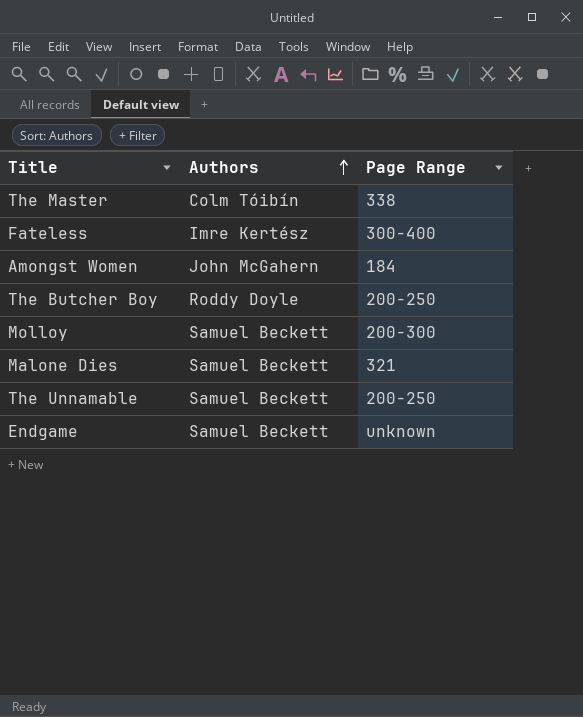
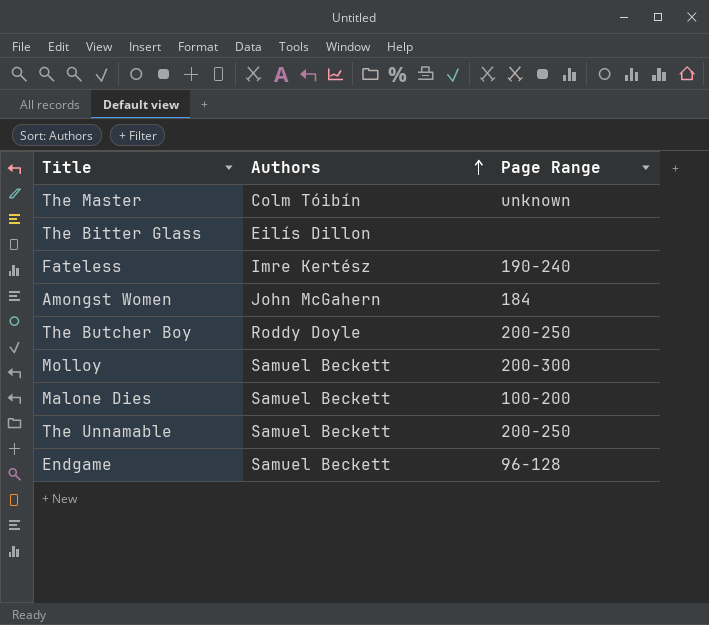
The Master | Page Range: 338 -> unknown
row The Bitter Glass: none -> Eilís Dillon | none
Fateless | Page Range: 300-400 -> 190-240
Malone Dies | Page Range: 321 -> 100-200
Endgame | Page Range: unknown -> 96-128

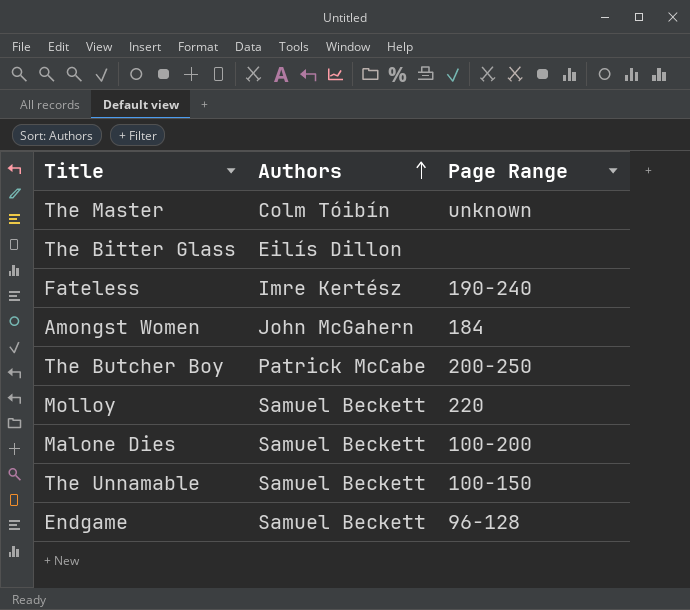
The Butcher Boy | Authors: Roddy Doyle -> Patrick McCabe
Molloy | Page Range: 200-300 -> 220
The Unnamable | Page Range: 200-250 -> 100-150

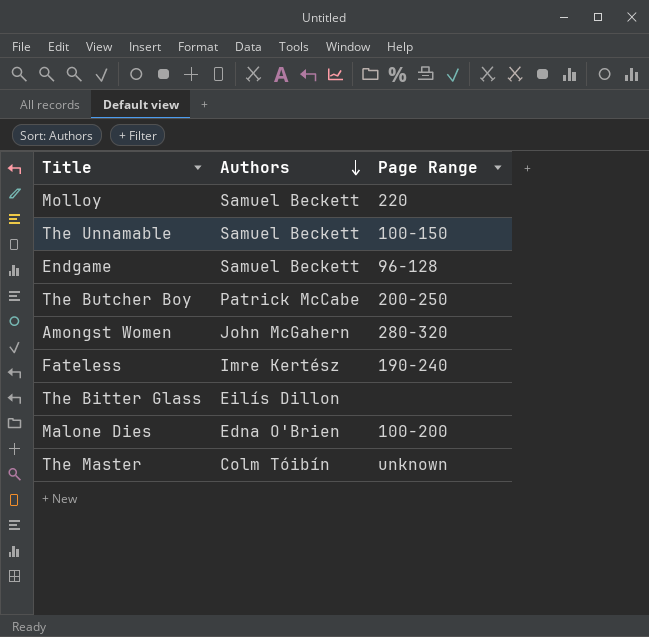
row order: Authors ascending -> Authors descending
Amongst Women | Page Range: 184 -> 280-320
Malone Dies | Authors: Samuel Beckett -> Edna O'Brien

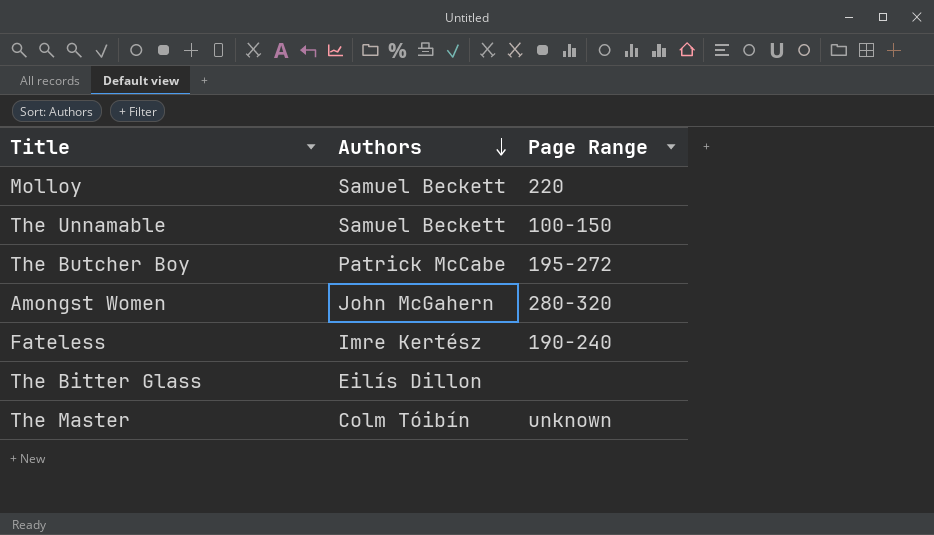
row Endgame: Samuel Beckett | 96-128 -> none
row Malone Dies: Edna O'Brien | 100-200 -> none
The Butcher Boy | Page Range: 200-250 -> 195-272

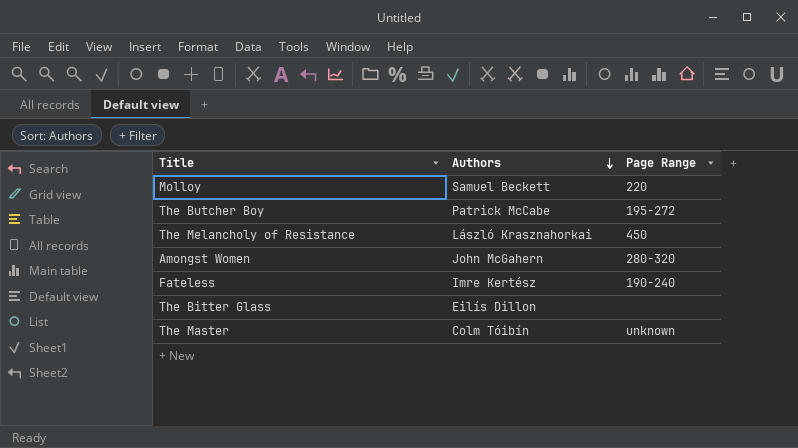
row The Unnamable: Samuel Beckett | 100-150 -> none
row The Melancholy of Resistance: none -> László Krasznahorkai | 450

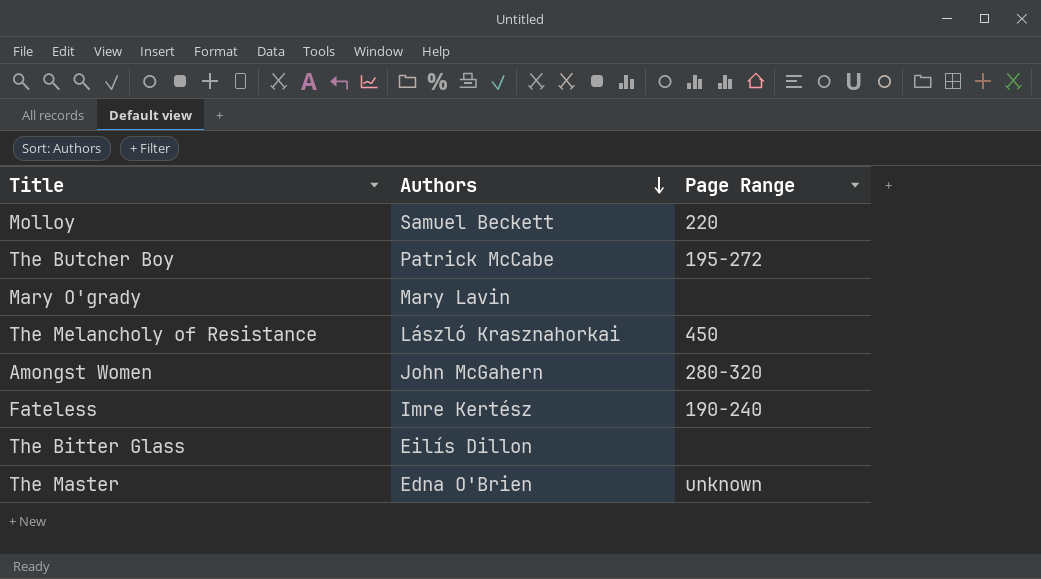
row Mary O'grady: none -> Mary Lavin | none
The Master | Authors: Colm Tóibín -> Edna O'Brien

